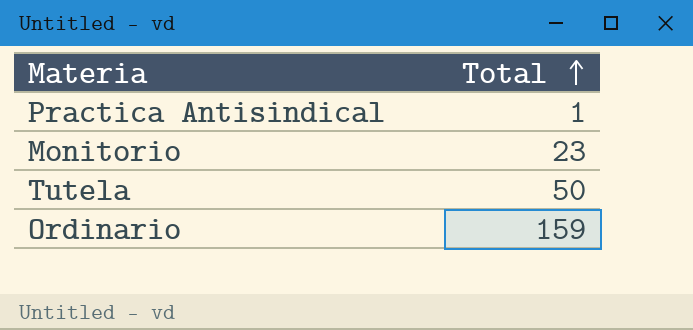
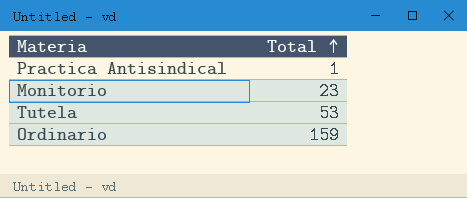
Tutela | Total: 50 -> 53

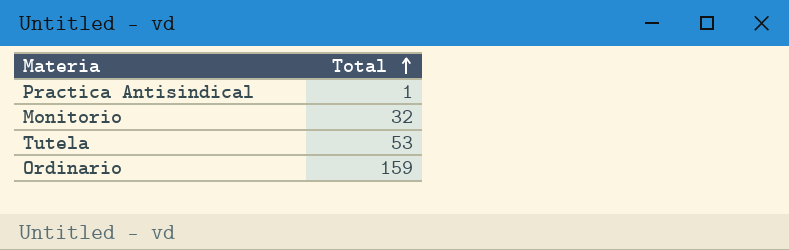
Monitorio | Total: 23 -> 32

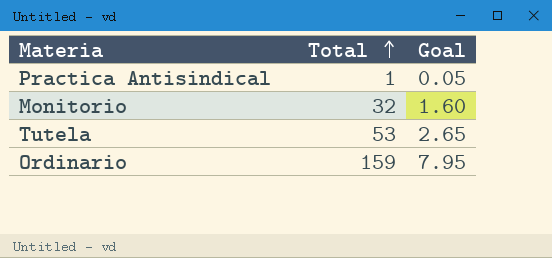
column Goal | formula: none -> [Total] * 0.05

